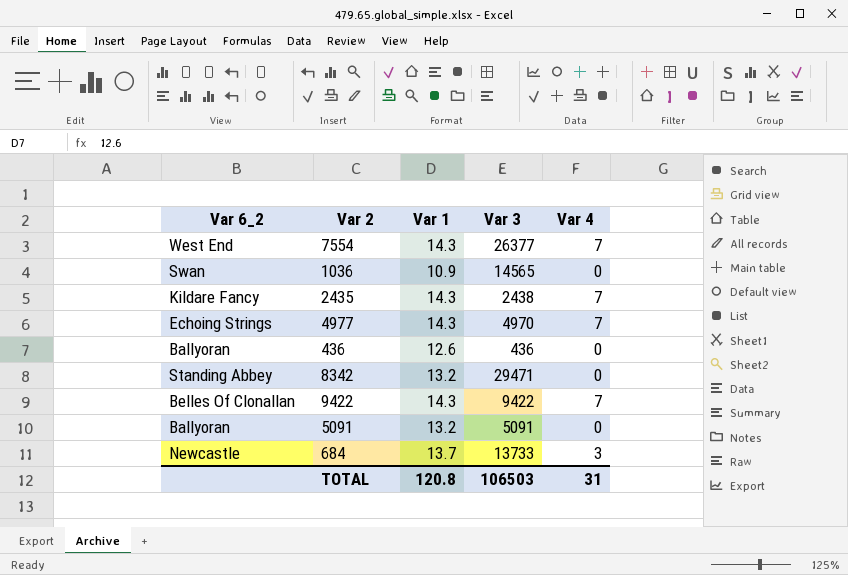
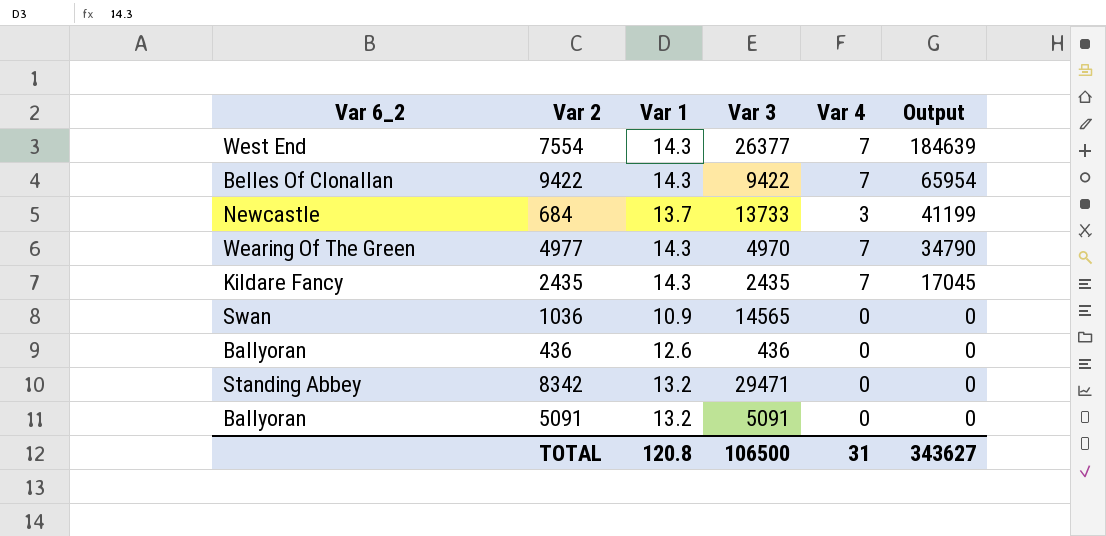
row order: none -> Output descending
column Output | formula: none -> [Var 3] * [Var 4]
4977 | Var 6_2: Echoing Strings -> Wearing Of The Green
2435 | Var 3: 2438 -> 2435
TOTAL | Var 3: 106503 -> 106500

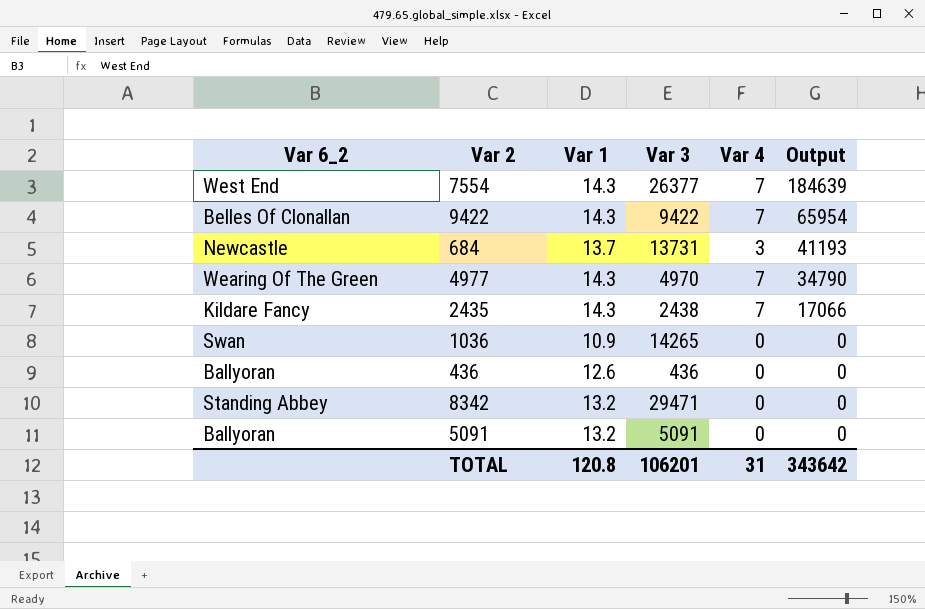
684 | Var 3: 13733 -> 13731
684 | Output: 41199 -> 41193
2435 | Var 3: 2435 -> 2438
2435 | Output: 17045 -> 17066
1036 | Var 3: 14565 -> 14265
TOTAL | Var 3: 106500 -> 106201
TOTAL | Output: 343627 -> 343642

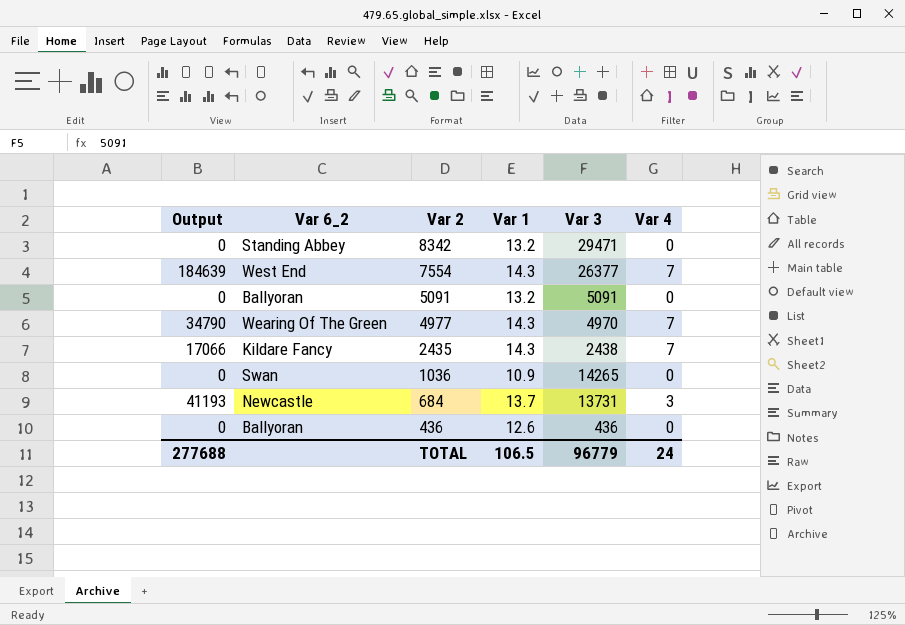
row order: Output descending -> Var 2 descending
column Output | position: 6 -> 1
row 9422: Belles Of Clonallan | 14.3 | 9422 | 7 | 65954 -> none
TOTAL | Output: 343642 -> 277688
TOTAL | Var 1: 120.8 -> 106.5
TOTAL | Var 3: 106201 -> 96779
TOTAL | Var 4: 31 -> 24

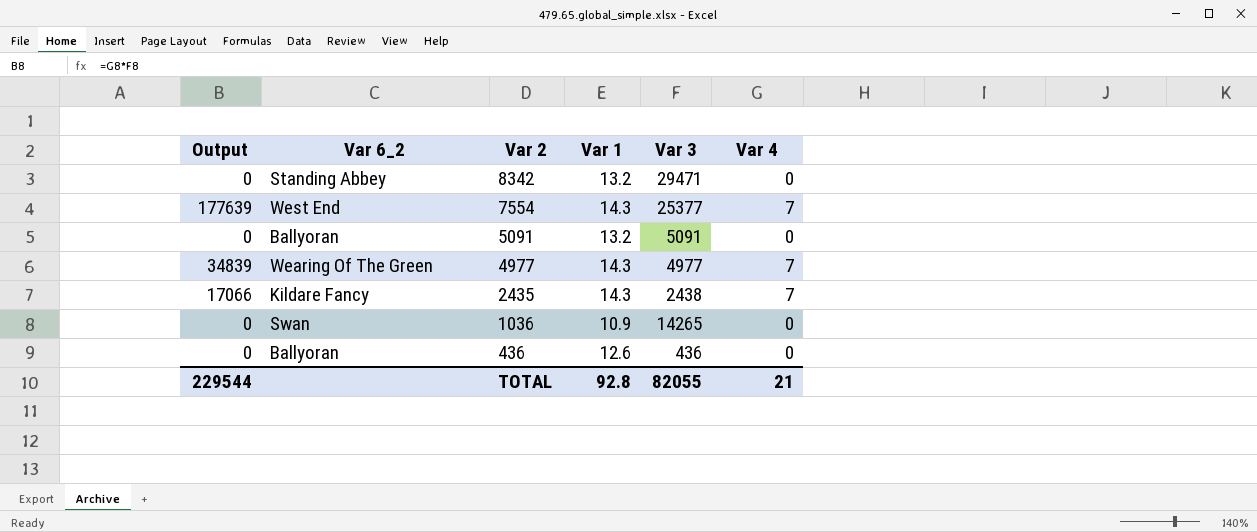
row 684: 41193 | Newcastle | 13.7 | 13731 | 3 -> none
7554 | Output: 184639 -> 177639
7554 | Var 3: 26377 -> 25377
4977 | Output: 34790 -> 34839
4977 | Var 3: 4970 -> 4977
TOTAL | Output: 277688 -> 229544
TOTAL | Var 1: 106.5 -> 92.8
TOTAL | Var 3: 96779 -> 82055
TOTAL | Var 4: 24 -> 21

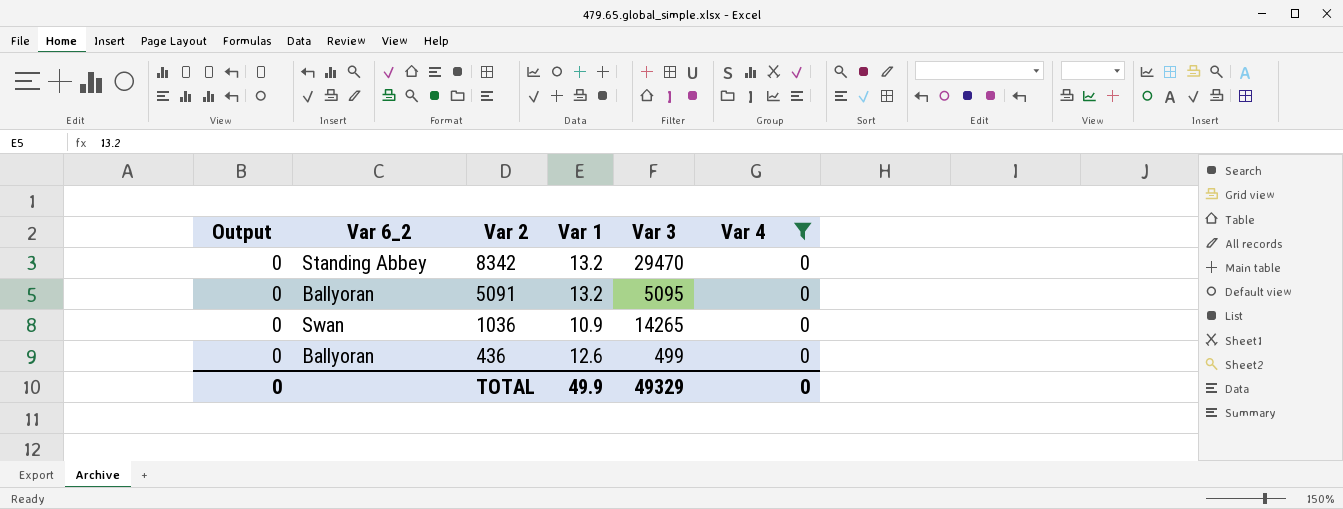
filter: none -> Var 4 = 0
8342 | Var 3: 29471 -> 29470
5091 | Var 3: 5091 -> 5095
436 | Var 3: 436 -> 499
TOTAL | Output: 229544 -> 0
TOTAL | Var 1: 92.8 -> 49.9
TOTAL | Var 3: 82055 -> 49329
TOTAL | Var 4: 21 -> 0

